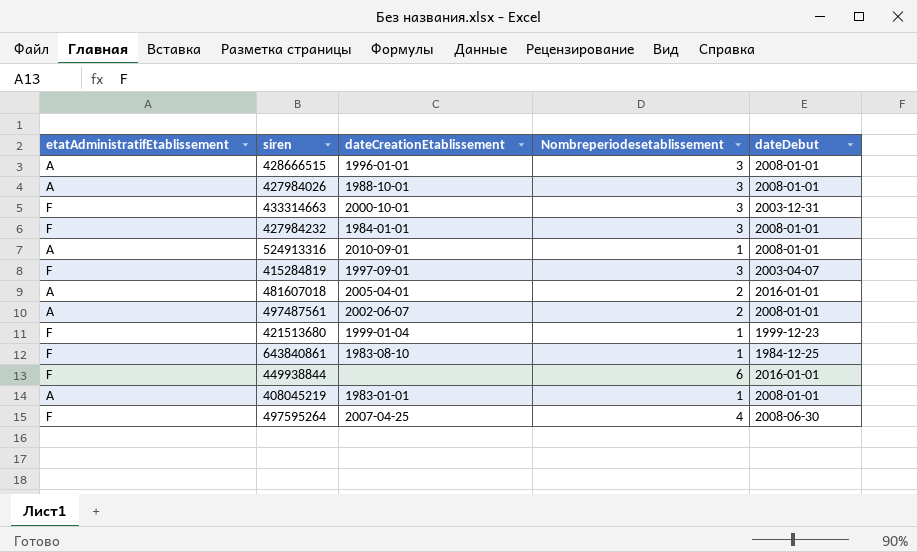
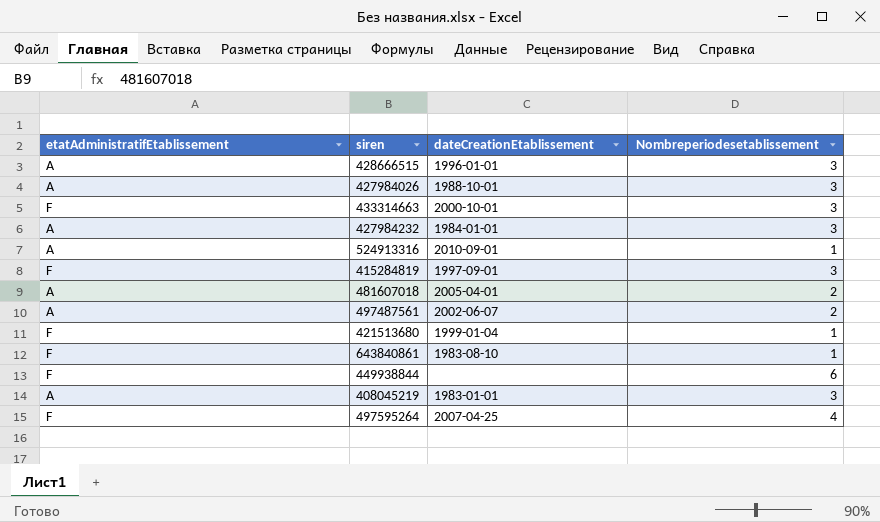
column dateDebut | position: 5 -> none
427984232 | etatAdministratifEtablissement: F -> A
408045219 | Nombreperiodesetablissement: 1 -> 3

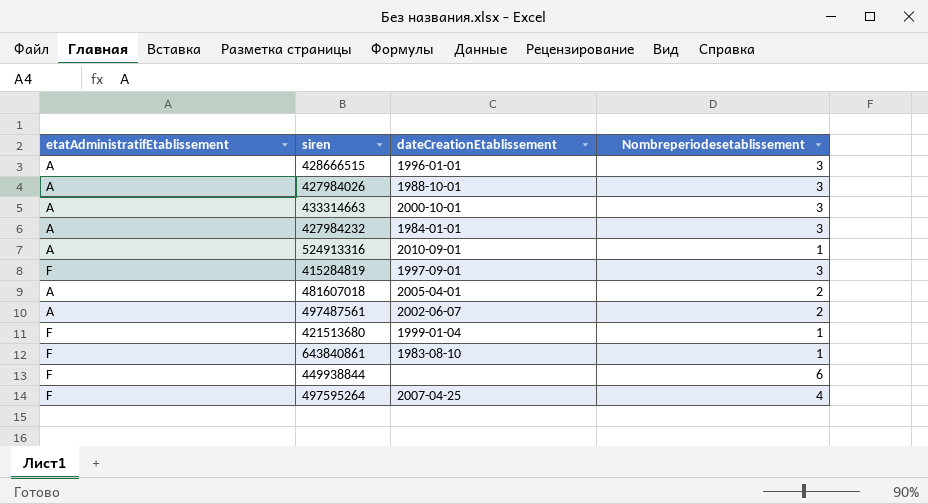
row 408045219: A | 1983-01-01 | 3 -> none
433314663 | etatAdministratifEtablissement: F -> A

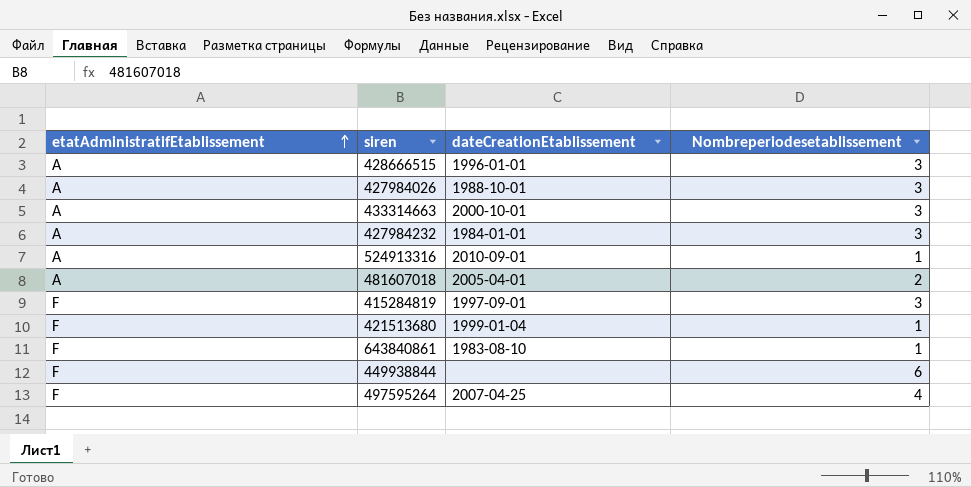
row order: none -> etatAdministratifEtablissement ascending
row 497487561: A | 2002-06-07 | 2 -> none

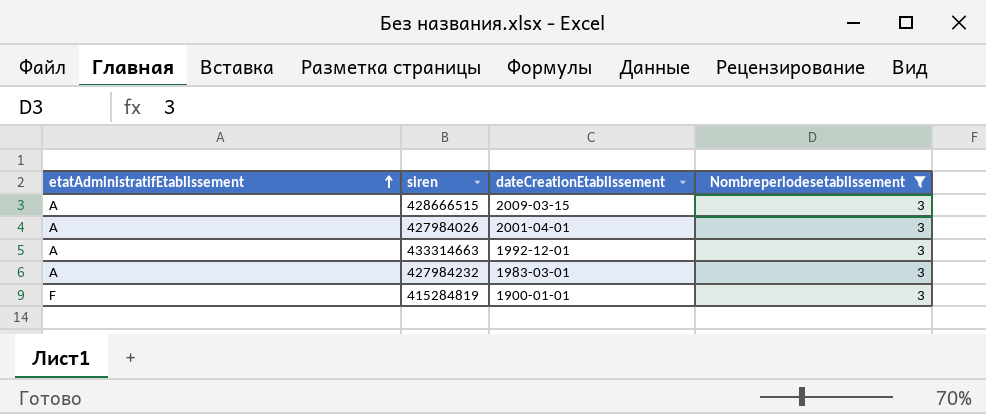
filter: none -> Nombreperiodesetablissement = 3
428666515 | dateCreationEtablissement: 1996-01-01 -> 2009-03-15
427984026 | dateCreationEtablissement: 1988-10-01 -> 2001-04-01
433314663 | dateCreationEtablissement: 2000-10-01 -> 1992-12-01
427984232 | dateCreationEtablissement: 1984-01-01 -> 1983-03-01
415284819 | dateCreationEtablissement: 1997-09-01 -> 1900-01-01

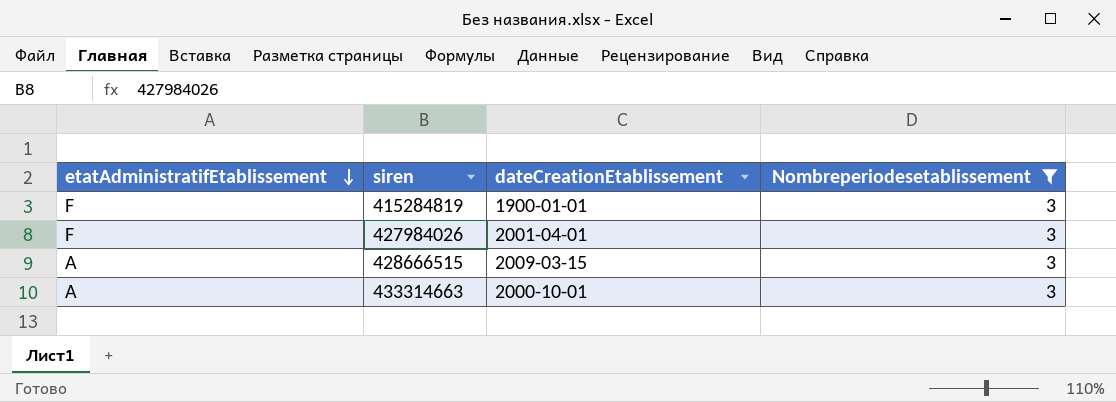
row order: etatAdministratifEtablissement ascending -> etatAdministratifEtablissement descending
row 427984232: A | 1983-03-01 | 3 -> none
427984026 | etatAdministratifEtablissement: A -> F
433314663 | dateCreationEtablissement: 1992-12-01 -> 2000-10-01

